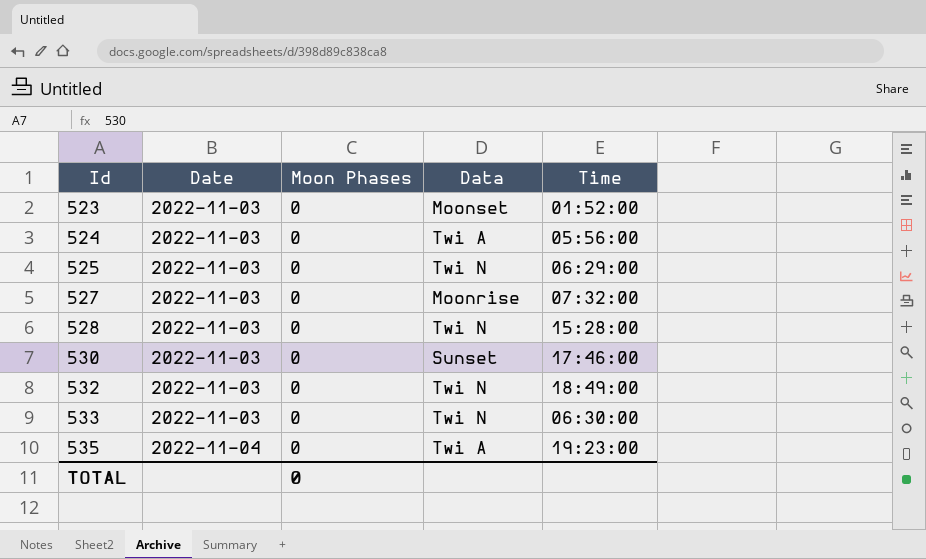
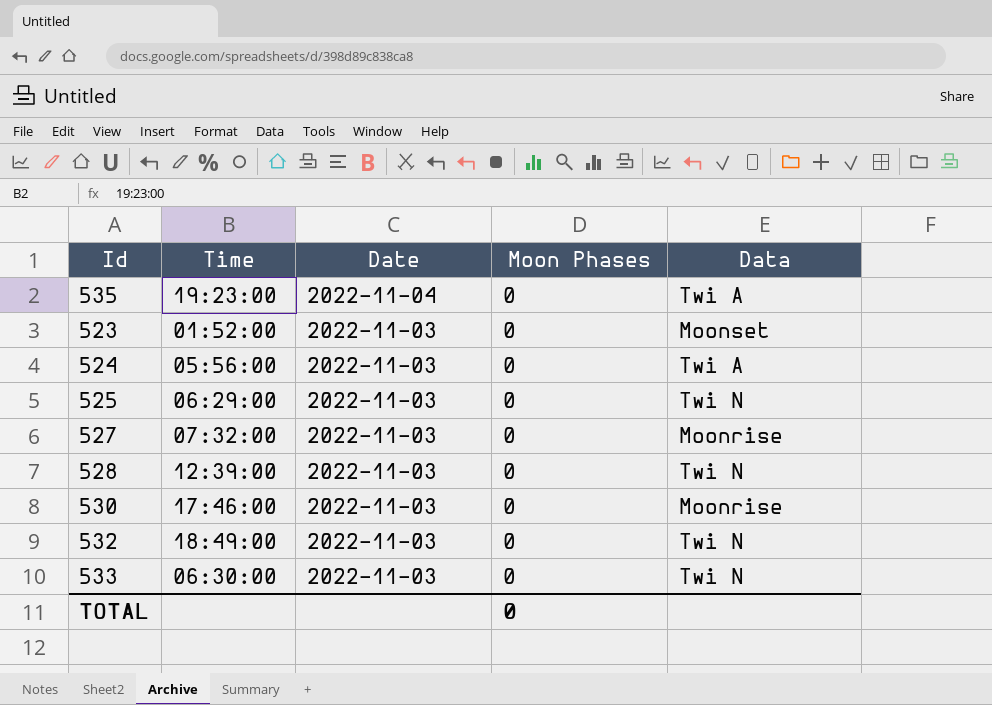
row order: Id ascending -> Date descending
column Time | position: 5 -> 2
528 | Time: 15:28:00 -> 12:39:00
530 | Data: Sunset -> Moonrise

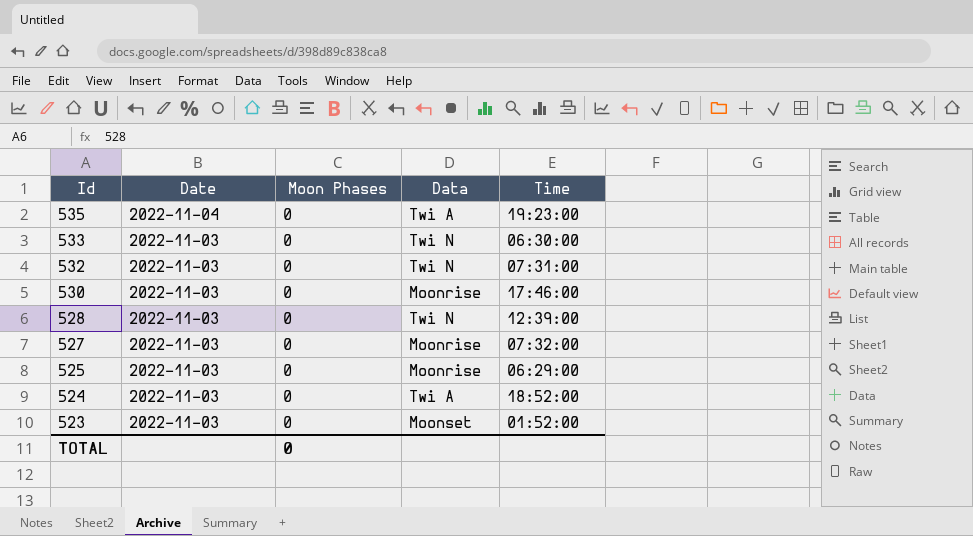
row order: Date descending -> Id descending
column Time | position: 2 -> 5
532 | Time: 18:49:00 -> 07:31:00
525 | Data: Twi N -> Moonrise
524 | Time: 05:56:00 -> 18:52:00

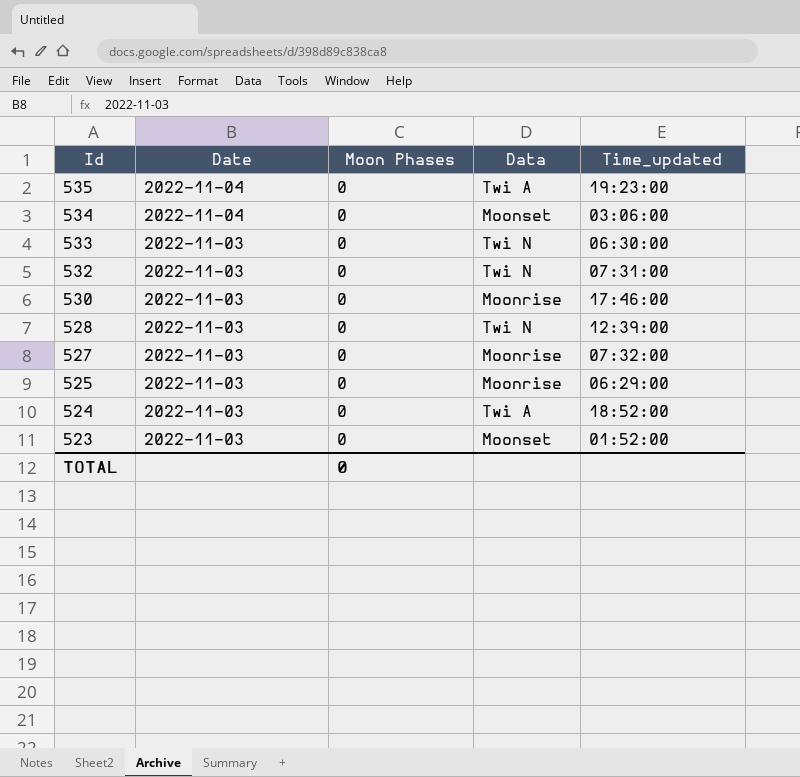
column name: Time -> Time_updated
row 534: none -> 2022-11-04 | 0 | Moonset | 03:06:00

